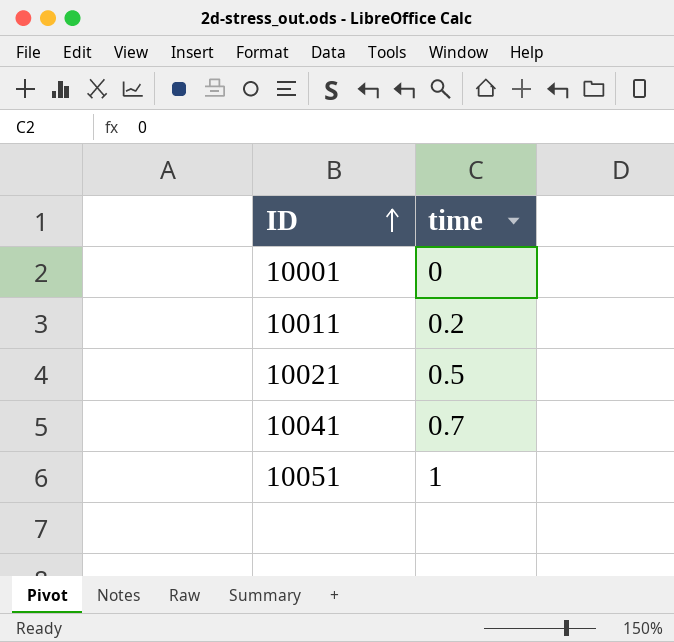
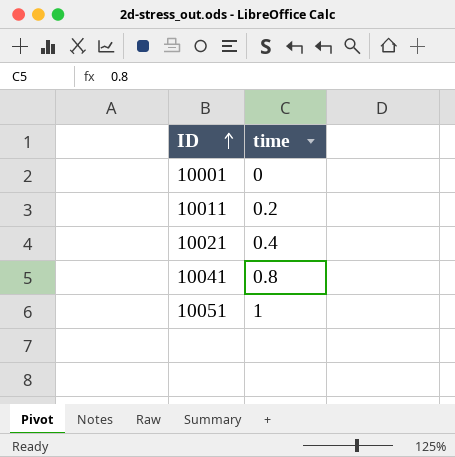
10021 | time: 0.5 -> 0.4
10041 | time: 0.7 -> 0.8

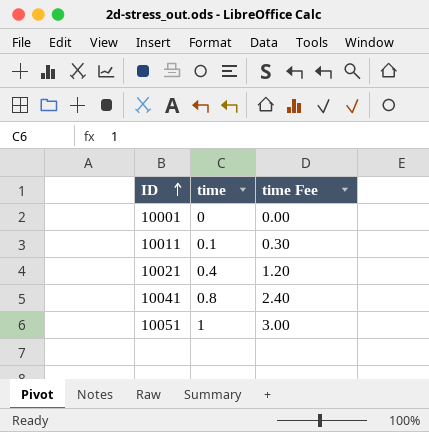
column time Fee | formula: none -> [time] * 3
10011 | time: 0.2 -> 0.1

